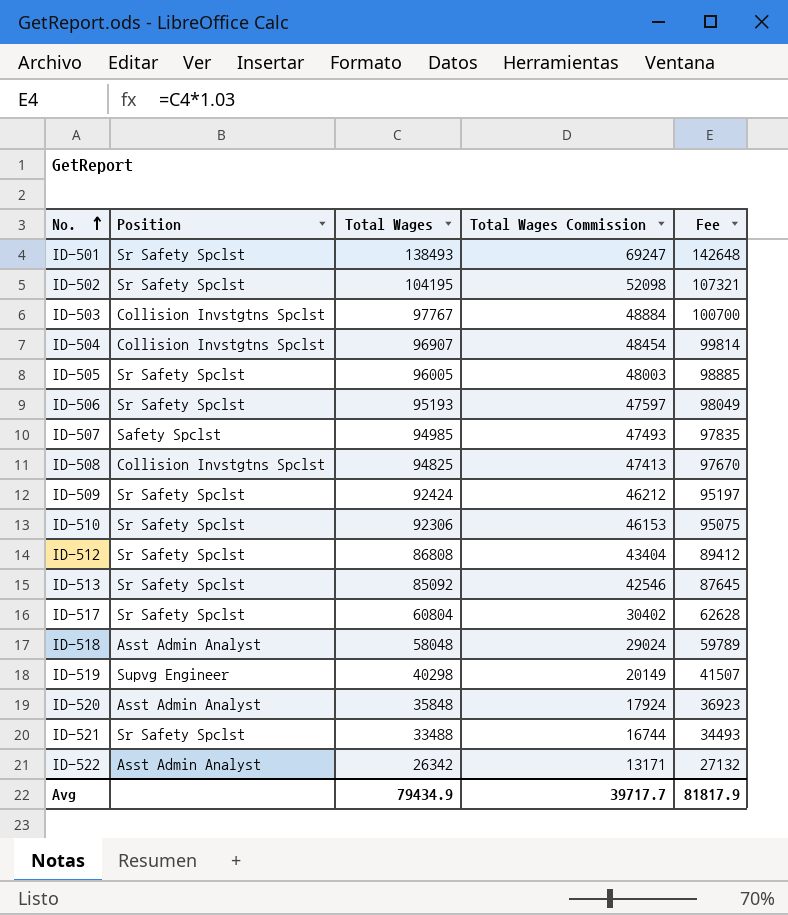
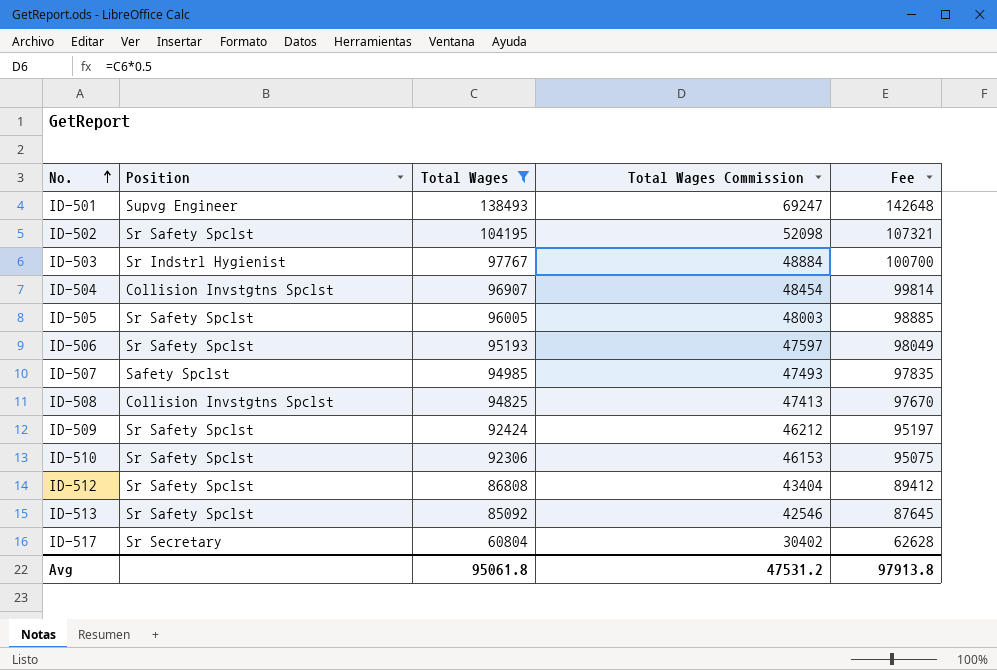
filter: none -> Total Wages >= 60804
ID-501 | Position: Sr Safety Spclst -> Supvg Engineer
ID-503 | Position: Collision Invstgtns Spclst -> Sr Indstrl Hygienist
ID-517 | Position: Sr Safety Spclst -> Sr Secretary
Avg | Total Wages: 79434.9 -> 95061.8
Avg | Total Wages Commission: 39717.7 -> 47531.2
Avg | Fee: 81817.9 -> 97913.8

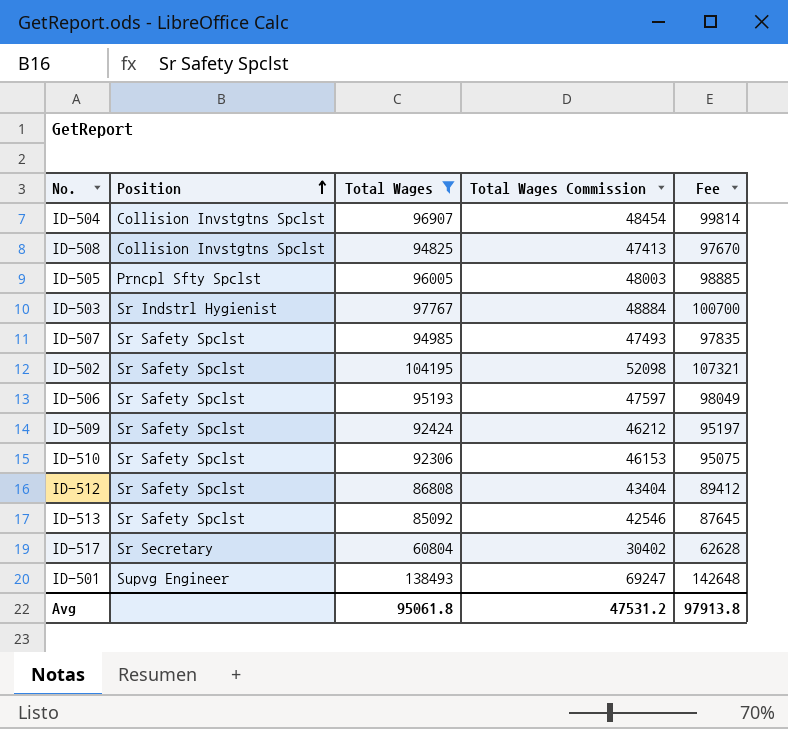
row order: No. ascending -> Position ascending
ID-505 | Position: Sr Safety Spclst -> Prncpl Sfty Spclst
ID-507 | Position: Safety Spclst -> Sr Safety Spclst

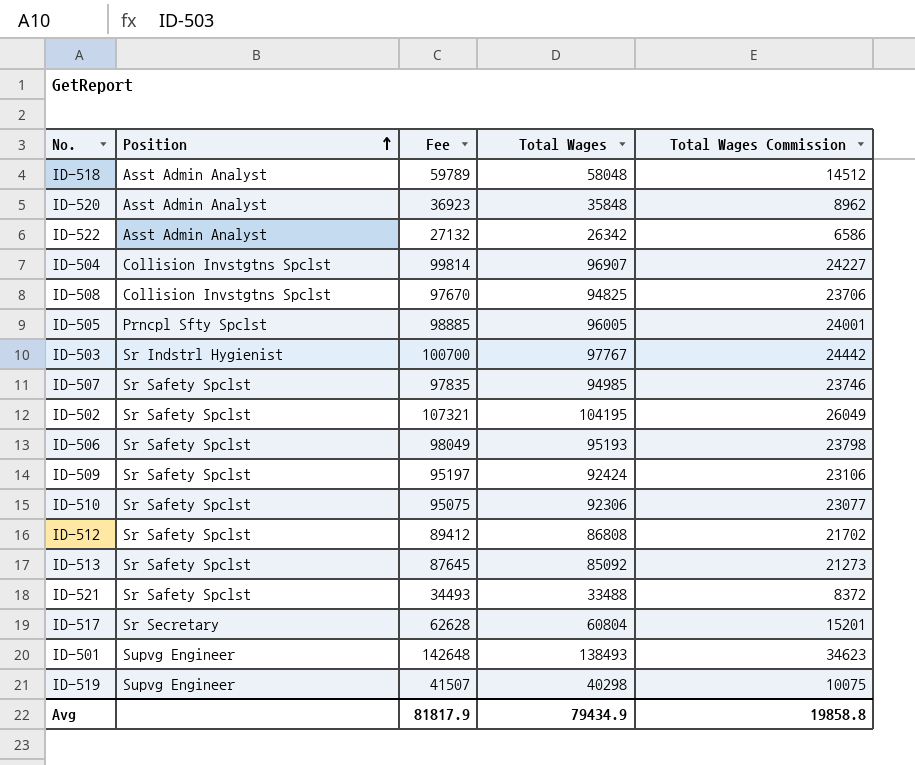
filter: Total Wages >= 60804 -> none
column Fee | position: 5 -> 3
column Total Wages Commission | formula: [Total Wages] * 0.5 -> [Total Wages] * 0.25
Avg | Fee: 97913.8 -> 81817.9
Avg | Total Wages: 95061.8 -> 79434.9
Avg | Total Wages Commission: 47531.2 -> 19858.8

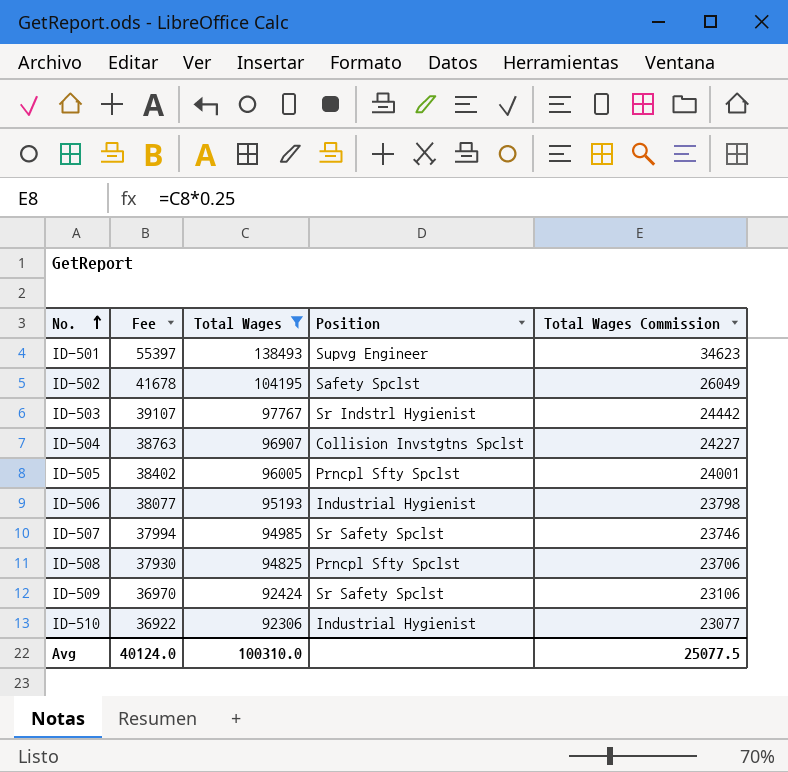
filter: none -> Total Wages >= 92306
row order: Position ascending -> No. ascending
column Fee | formula: [Total Wages] * 1.03 -> [Total Wages] * 0.4
column Position | position: 2 -> 4
ID-502 | Position: Sr Safety Spclst -> Safety Spclst
ID-506 | Position: Sr Safety Spclst -> Industrial Hygienist
ID-508 | Position: Collision Invstgtns Spclst -> Prncpl Sfty Spclst
ID-510 | Position: Sr Safety Spclst -> Industrial Hygienist
Avg | Fee: 81817.9 -> 40124.0
Avg | Total Wages: 79434.9 -> 100310.0
Avg | Total Wages Commission: 19858.8 -> 25077.5

